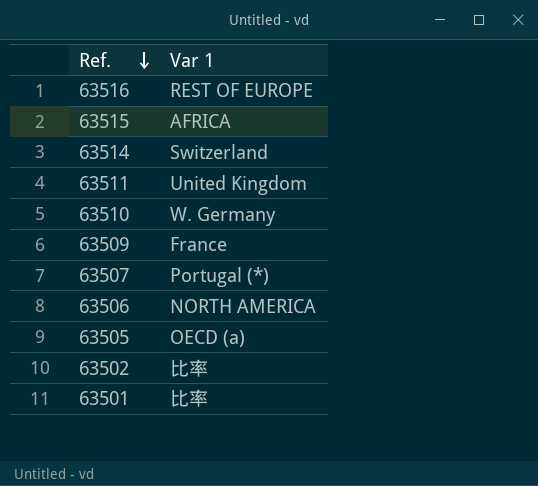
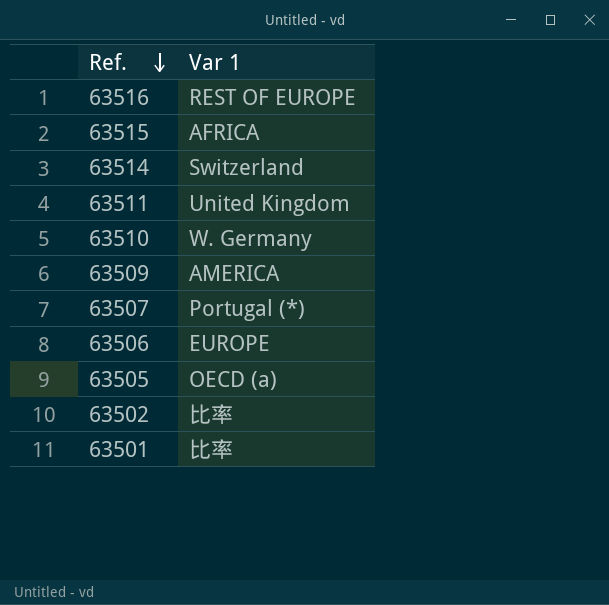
63509 | Var 1: France -> AMERICA
63506 | Var 1: NORTH AMERICA -> EUROPE

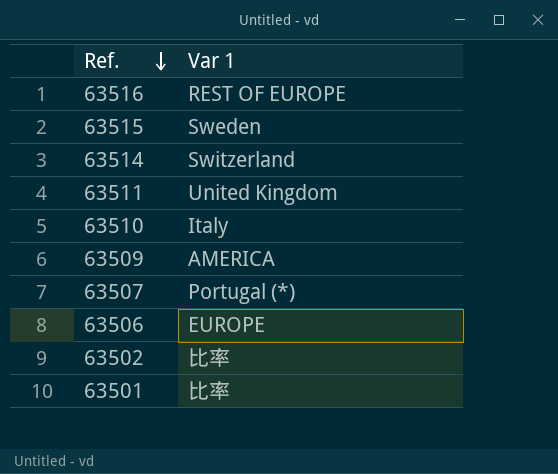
row 63505: OECD (a) -> none
63515 | Var 1: AFRICA -> Sweden
63510 | Var 1: W. Germany -> Italy

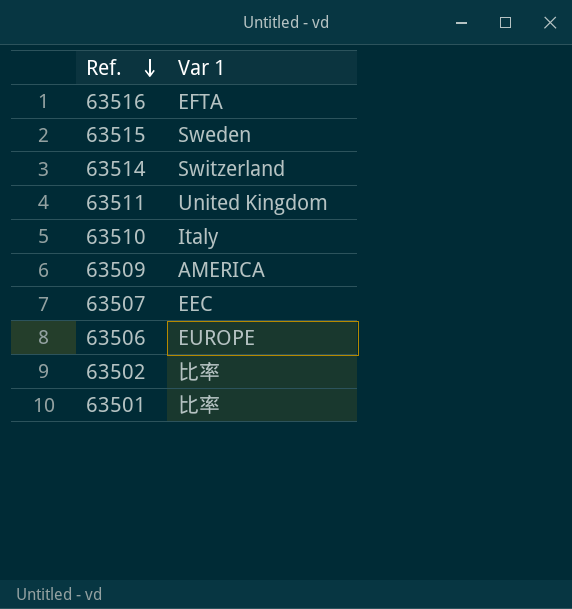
63516 | Var 1: REST OF EUROPE -> EFTA
63507 | Var 1: Portugal (*) -> EEC

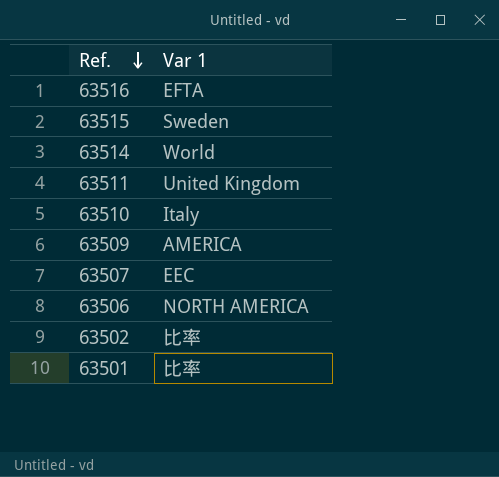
63514 | Var 1: Switzerland -> World
63506 | Var 1: EUROPE -> NORTH AMERICA

